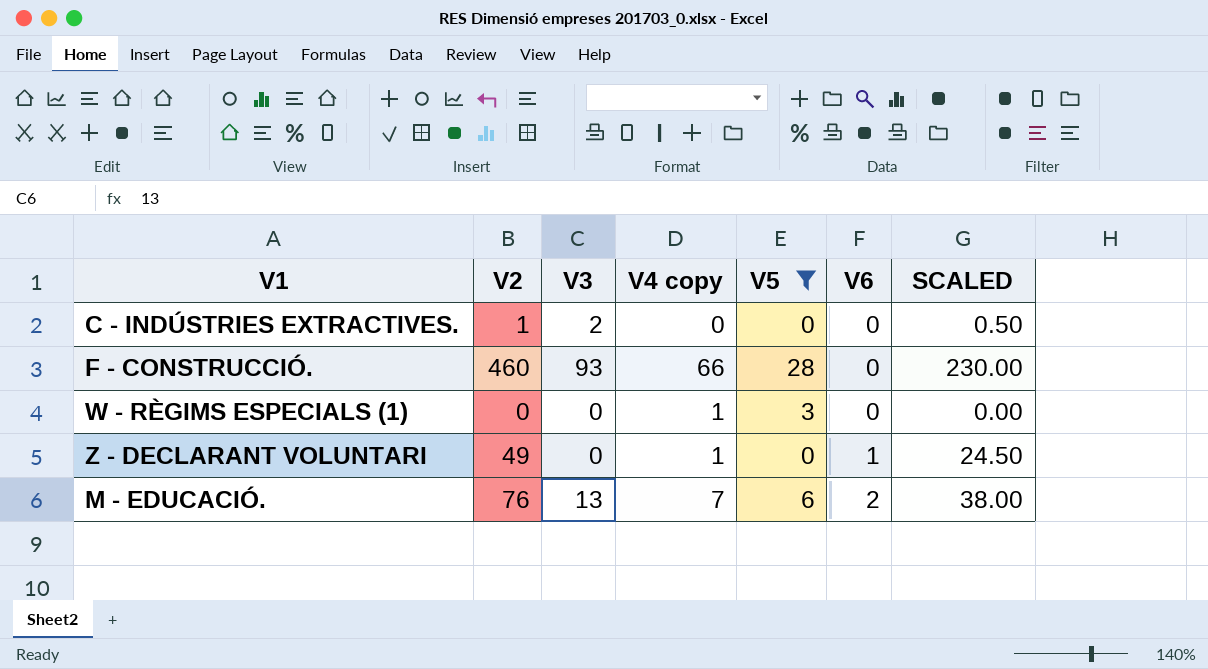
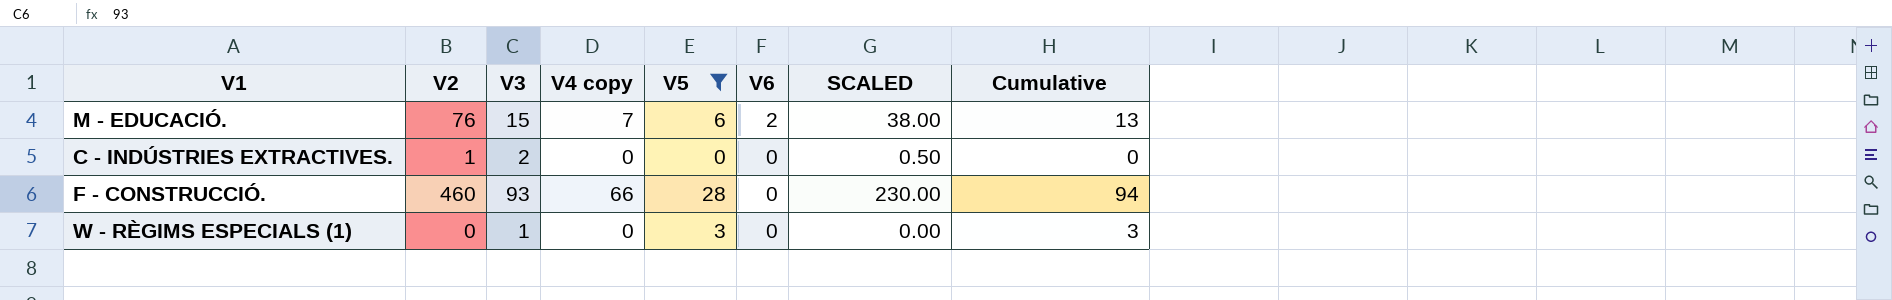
row order: V6 ascending -> V6 descending
column Cumulative | formula: none -> [V4 copy] + [V5]
row Z - DECLARANT VOLUNTARI: 49 | 0 | 1 | 0 | 1 | 24.50 -> none
M - EDUCACIÓ. | V3: 13 -> 15
W - RÈGIMS ESPECIALS (1) | V3: 0 -> 1
W - RÈGIMS ESPECIALS (1) | V4 copy: 1 -> 0

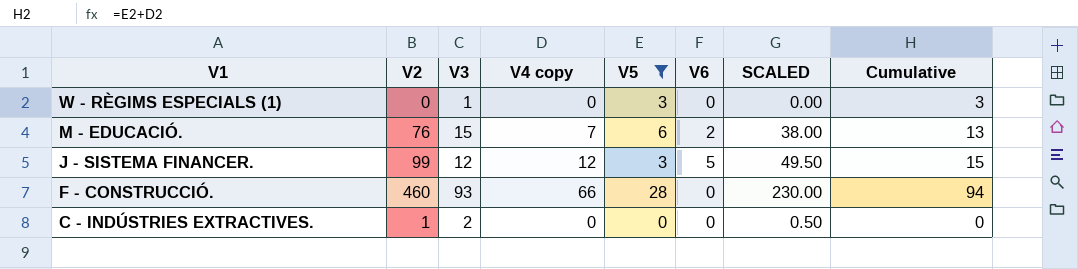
row order: V6 descending -> V1 descending
row J - SISTEMA FINANCER.: none -> 99 | 12 | 12 | 3 | 5 | 49.50 | 15

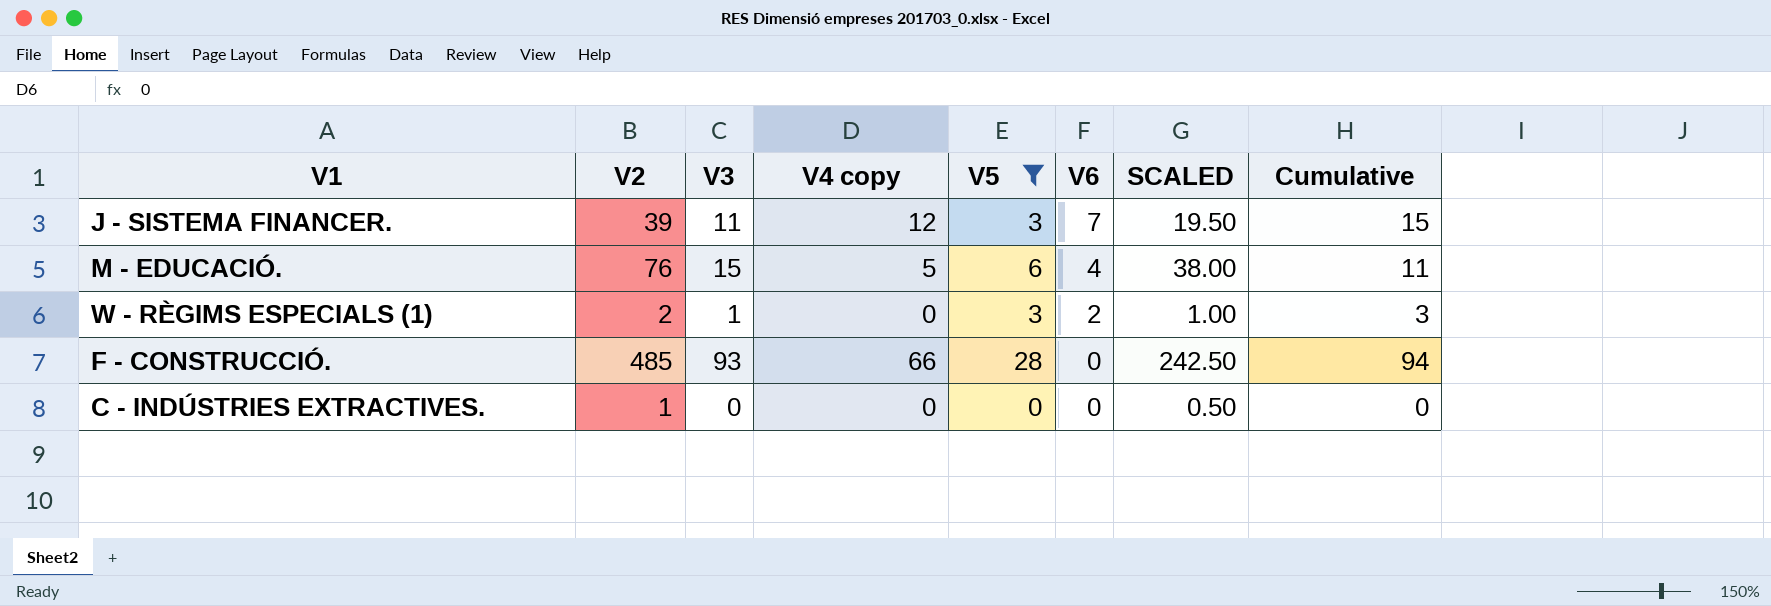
row order: V1 descending -> V6 descending
J - SISTEMA FINANCER. | V2: 99 -> 39
J - SISTEMA FINANCER. | V3: 12 -> 11
J - SISTEMA FINANCER. | V6: 5 -> 7
J - SISTEMA FINANCER. | SCALED: 49.50 -> 19.50
M - EDUCACIÓ. | V4 copy: 7 -> 5
M - EDUCACIÓ. | V6: 2 -> 4
M - EDUCACIÓ. | Cumulative: 13 -> 11
W - RÈGIMS ESPECIALS (1) | V2: 0 -> 2
W - RÈGIMS ESPECIALS (1) | V6: 0 -> 2
W - RÈGIMS ESPECIALS (1) | SCALED: 0.00 -> 1.00
F - CONSTRUCCIÓ. | V2: 460 -> 485
F - CONSTRUCCIÓ. | SCALED: 230.00 -> 242.50
C - INDÚSTRIES EXTRACTIVES. | V3: 2 -> 0

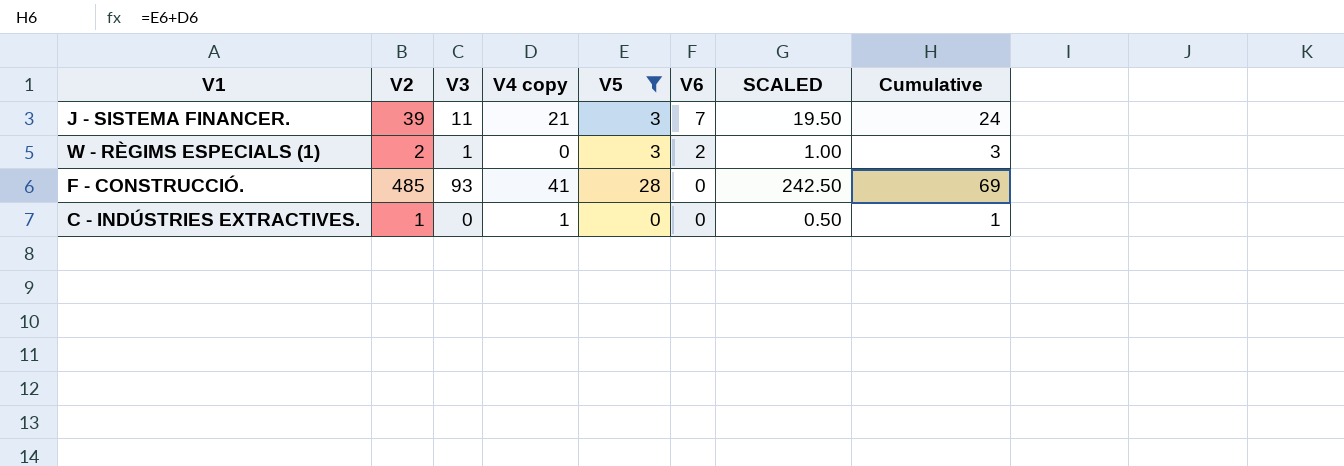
row M - EDUCACIÓ.: 76 | 15 | 5 | 6 | 4 | 38.00 | 11 -> none
J - SISTEMA FINANCER. | V4 copy: 12 -> 21
J - SISTEMA FINANCER. | Cumulative: 15 -> 24
F - CONSTRUCCIÓ. | V4 copy: 66 -> 41
F - CONSTRUCCIÓ. | Cumulative: 94 -> 69
C - INDÚSTRIES EXTRACTIVES. | V4 copy: 0 -> 1
C - INDÚSTRIES EXTRACTIVES. | Cumulative: 0 -> 1

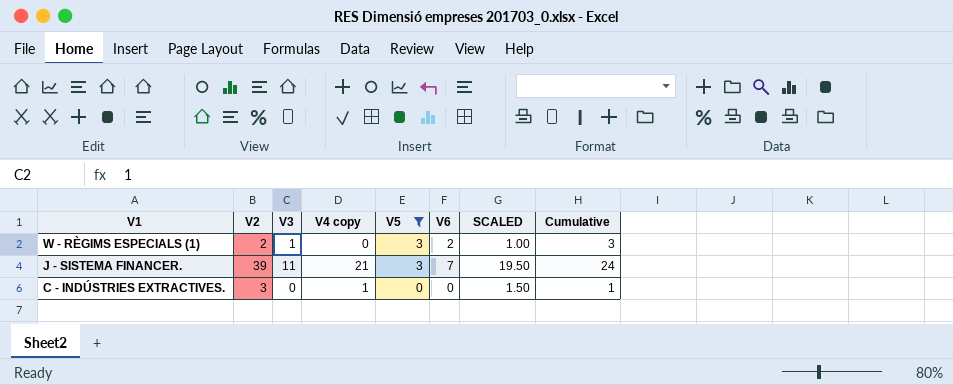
row order: V6 descending -> V1 descending
row F - CONSTRUCCIÓ.: 485 | 93 | 41 | 28 | 0 | 242.50 | 69 -> none
C - INDÚSTRIES EXTRACTIVES. | V2: 1 -> 3
C - INDÚSTRIES EXTRACTIVES. | SCALED: 0.50 -> 1.50

